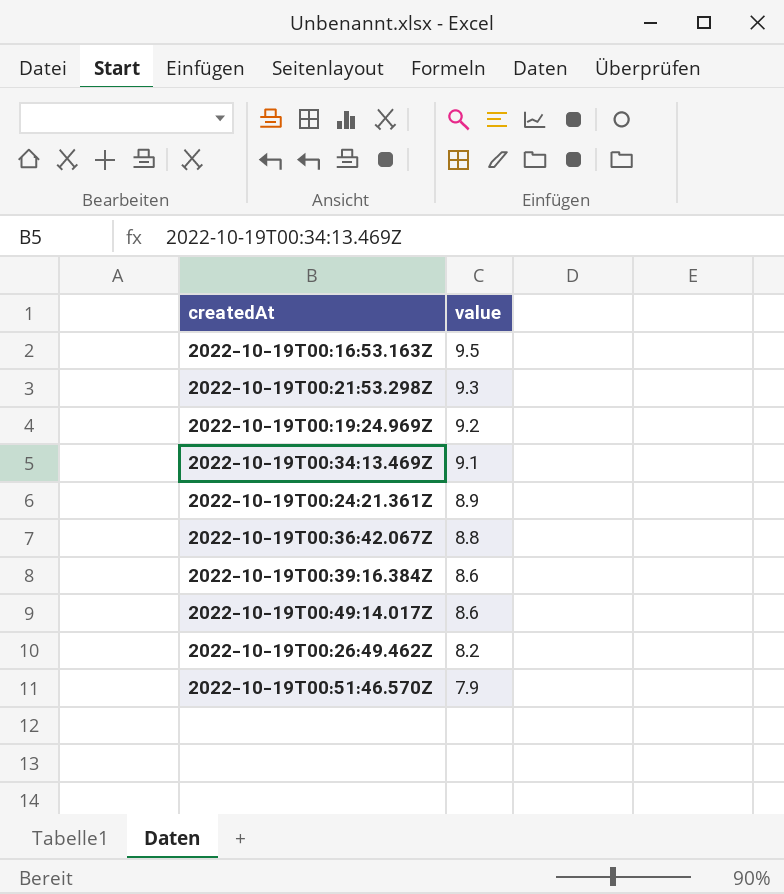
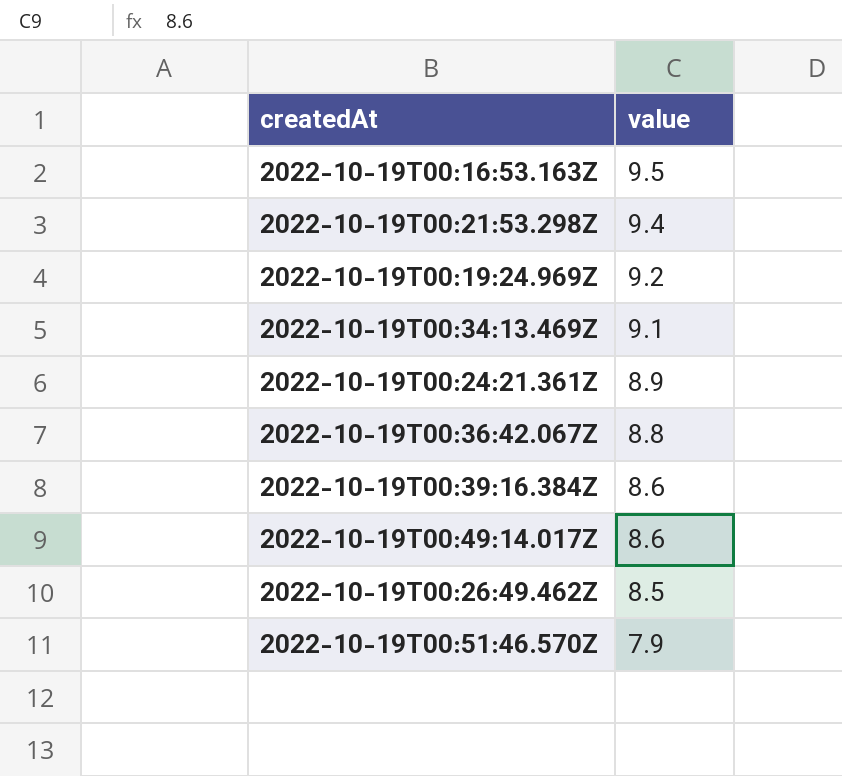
2022-10-19T00:21:53.298Z | value: 9.3 -> 9.4
2022-10-19T00:26:49.462Z | value: 8.2 -> 8.5

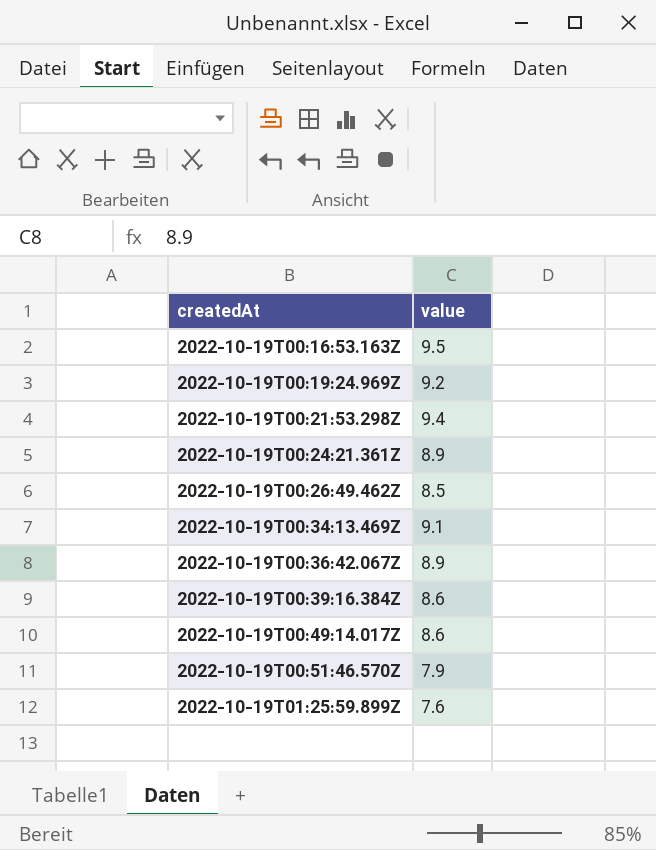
row order: value descending -> createdAt ascending
2022-10-19T00:36:42.067Z | value: 8.8 -> 8.9
row 2022-10-19T01:25:59.899Z: none -> 7.6

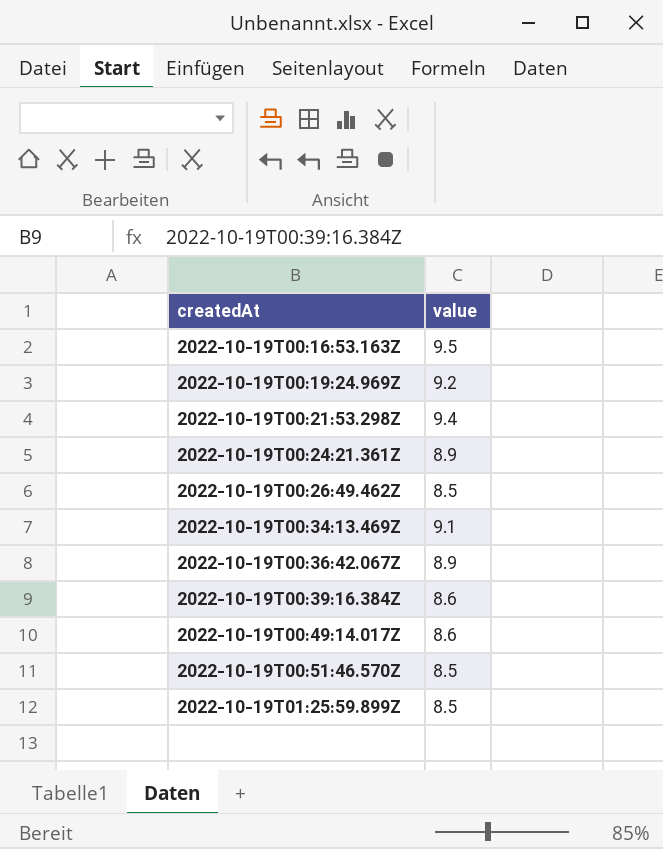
2022-10-19T00:51:46.570Z | value: 7.9 -> 8.5
2022-10-19T01:25:59.899Z | value: 7.6 -> 8.5

